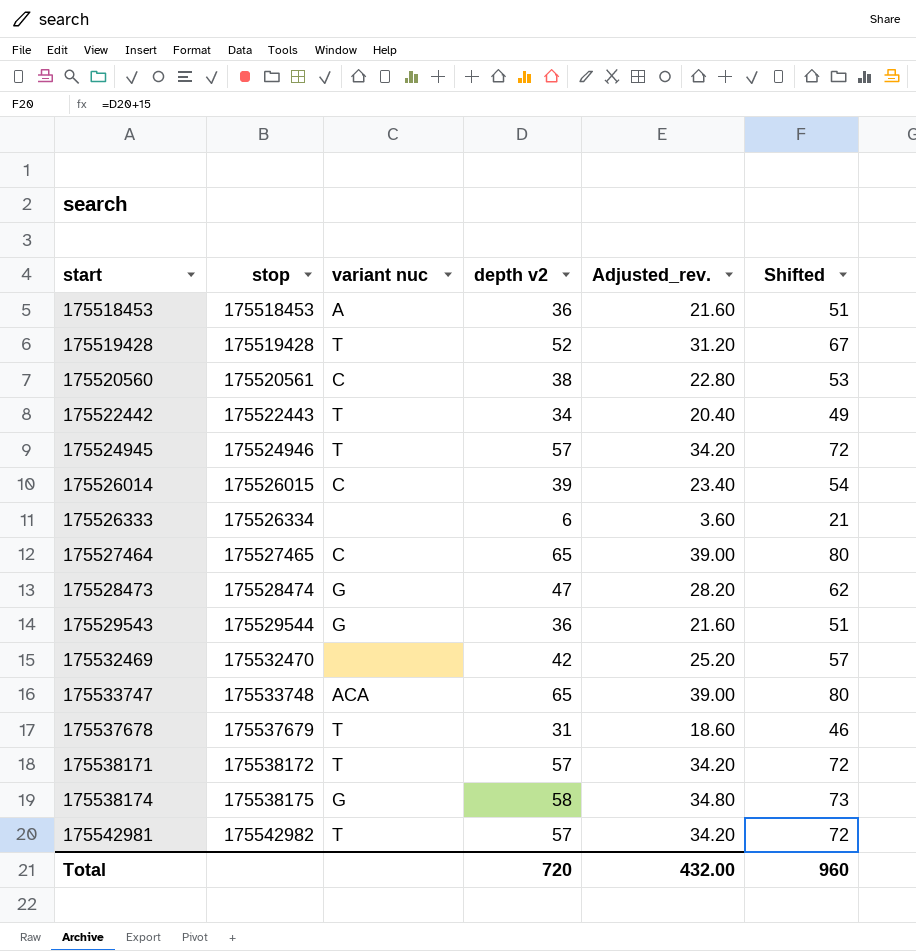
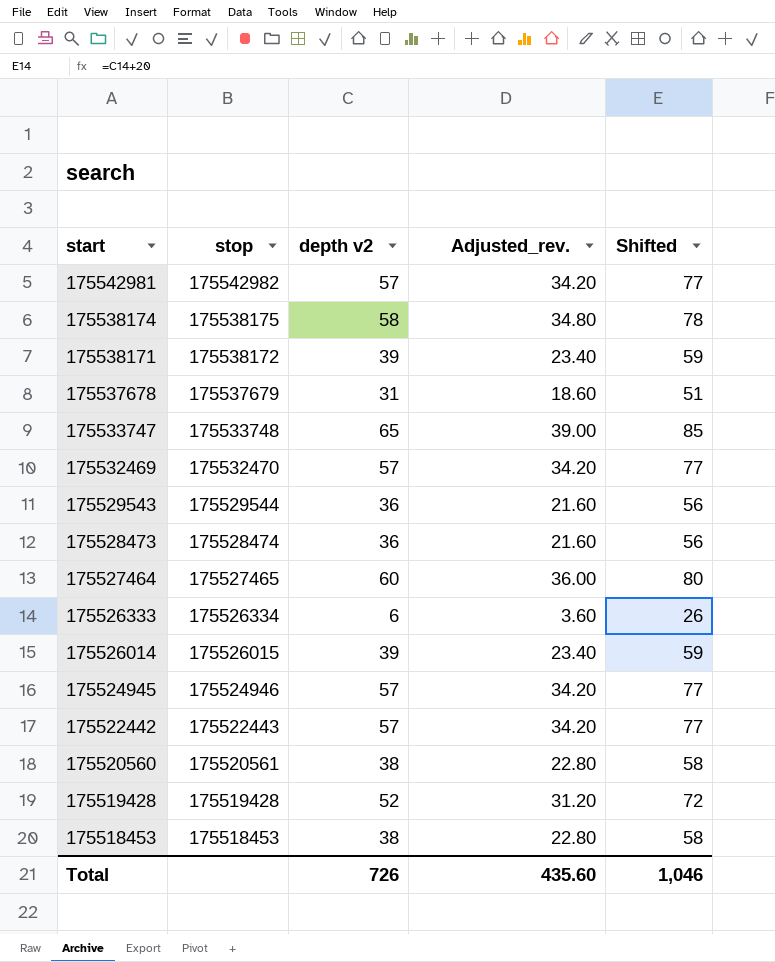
row order: start ascending -> start descending
column variant nuc | position: 3 -> none
column Shifted | formula: [depth v2] + 15 -> [depth v2] + 20
175538171 | depth v2: 57 -> 39
175538171 | Adjusted_rev.: 34.20 -> 23.40
175532469 | depth v2: 42 -> 57
175532469 | Adjusted_rev.: 25.20 -> 34.20
175528473 | depth v2: 47 -> 36
175528473 | Adjusted_rev.: 28.20 -> 21.60
175527464 | depth v2: 65 -> 60
175527464 | Adjusted_rev.: 39.00 -> 36.00
175522442 | depth v2: 34 -> 57
175522442 | Adjusted_rev.: 20.40 -> 34.20
175518453 | depth v2: 36 -> 38
175518453 | Adjusted_rev.: 21.60 -> 22.80
Total | depth v2: 720 -> 726
Total | Adjusted_rev.: 432.00 -> 435.60
Total | Shifted: 960 -> 1,046

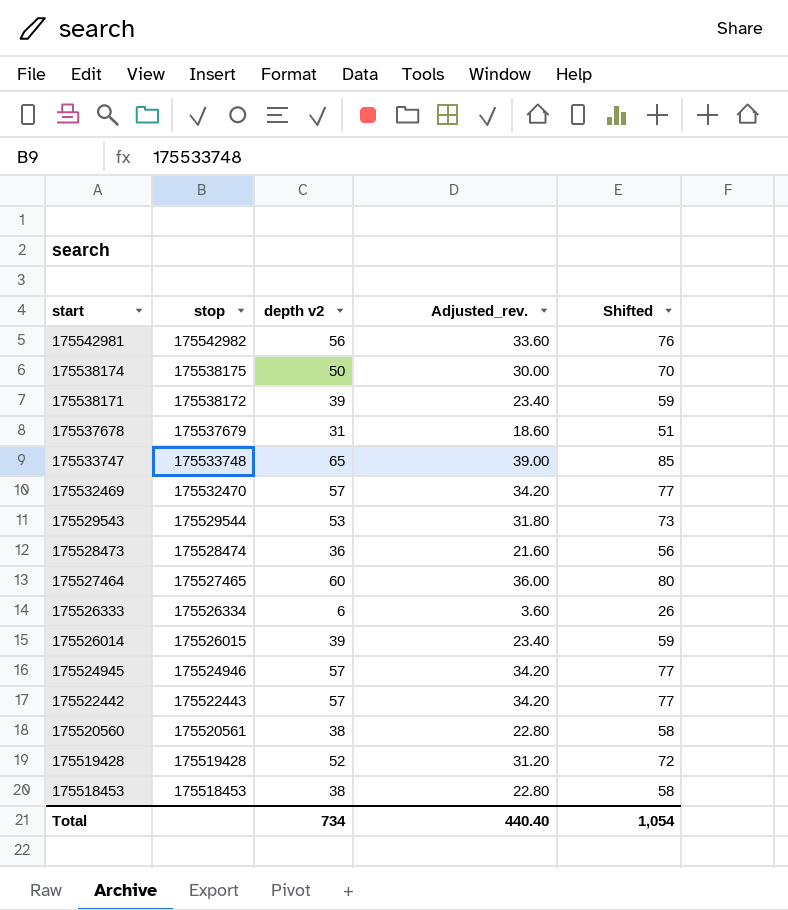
175542981 | depth v2: 57 -> 56
175542981 | Adjusted_rev.: 34.20 -> 33.60
175542981 | Shifted: 77 -> 76
175538174 | depth v2: 58 -> 50
175538174 | Adjusted_rev.: 34.80 -> 30.00
175538174 | Shifted: 78 -> 70
175529543 | depth v2: 36 -> 53
175529543 | Adjusted_rev.: 21.60 -> 31.80
175529543 | Shifted: 56 -> 73
Total | depth v2: 726 -> 734
Total | Adjusted_rev.: 435.60 -> 440.40
Total | Shifted: 1,046 -> 1,054

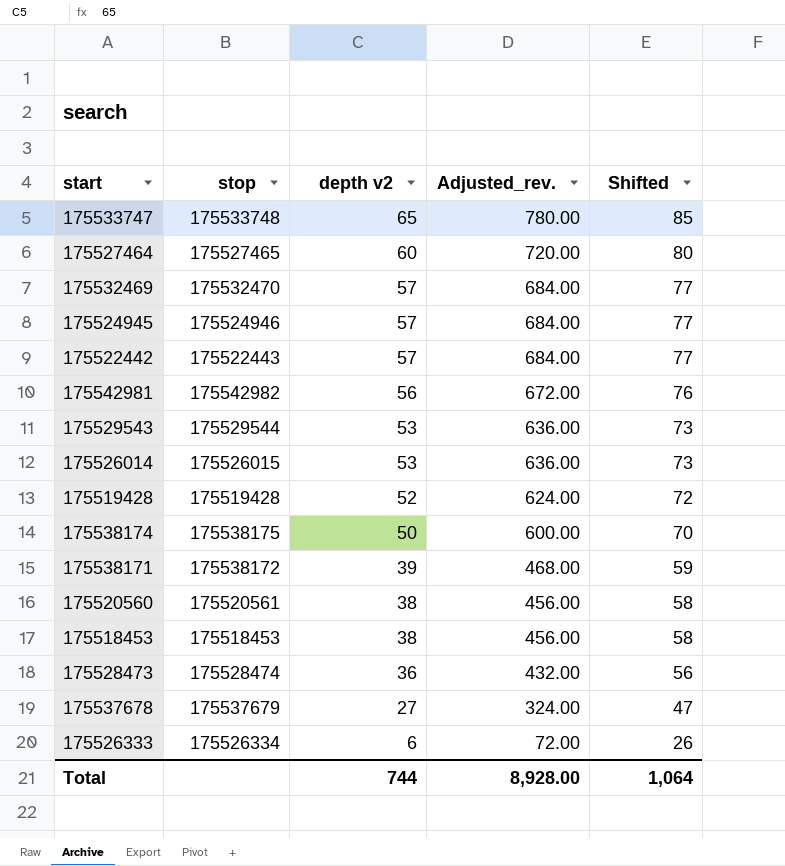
row order: start descending -> depth v2 descending
column Adjusted_rev. | formula: [depth v2] * 0.6 -> [depth v2] * 12
175526014 | depth v2: 39 -> 53
175526014 | Shifted: 59 -> 73
175537678 | depth v2: 31 -> 27
175537678 | Shifted: 51 -> 47
Total | depth v2: 734 -> 744
Total | Adjusted_rev.: 440.40 -> 8,928.00
Total | Shifted: 1,054 -> 1,064

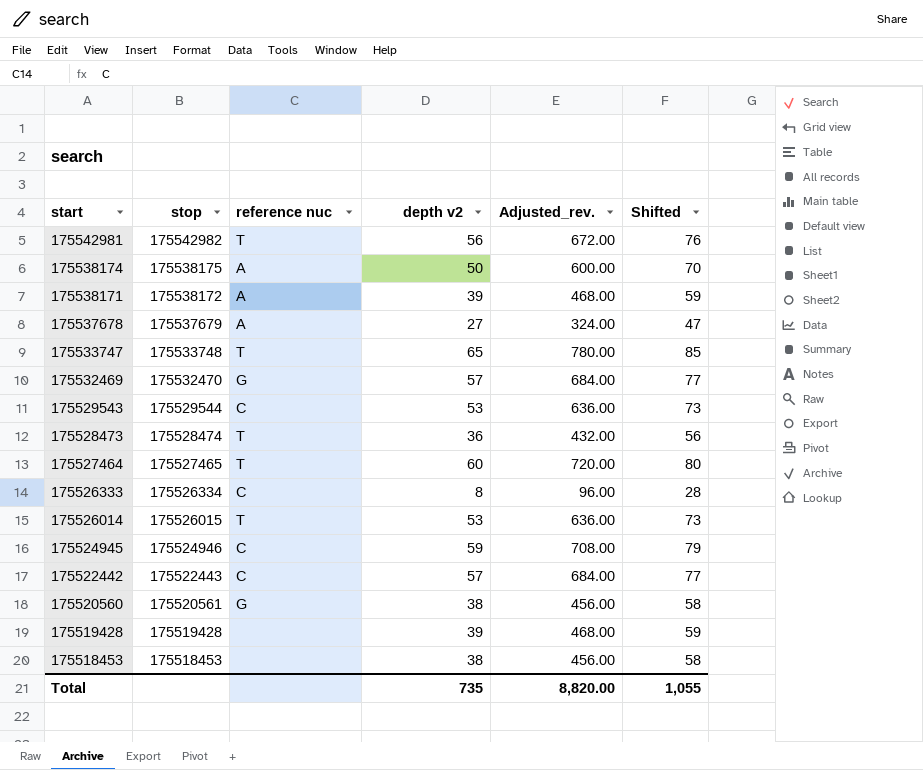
row order: depth v2 descending -> start descending
column reference nuc | position: none -> 3
175526333 | depth v2: 6 -> 8
175526333 | Adjusted_rev.: 72.00 -> 96.00
175526333 | Shifted: 26 -> 28
175524945 | depth v2: 57 -> 59
175524945 | Adjusted_rev.: 684.00 -> 708.00
175524945 | Shifted: 77 -> 79
175519428 | depth v2: 52 -> 39
175519428 | Adjusted_rev.: 624.00 -> 468.00
175519428 | Shifted: 72 -> 59
Total | depth v2: 744 -> 735
Total | Adjusted_rev.: 8,928.00 -> 8,820.00
Total | Shifted: 1,064 -> 1,055

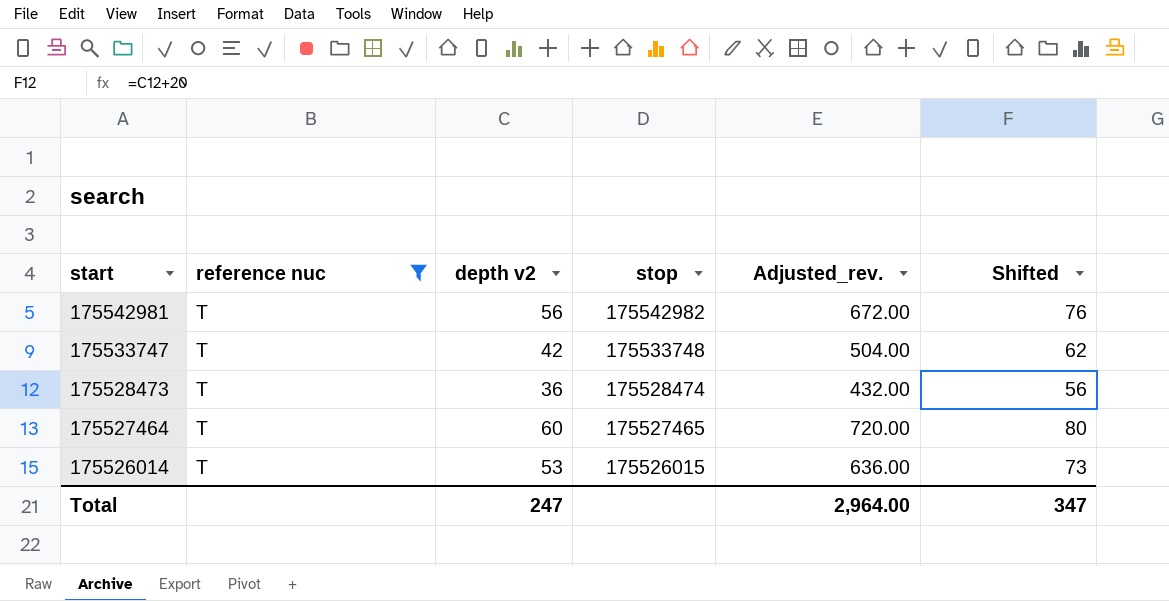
filter: none -> reference nuc = T
column stop | position: 2 -> 4
175533747 | depth v2: 65 -> 42
175533747 | Adjusted_rev.: 780.00 -> 504.00
175533747 | Shifted: 85 -> 62
Total | depth v2: 735 -> 247
Total | Adjusted_rev.: 8,820.00 -> 2,964.00
Total | Shifted: 1,055 -> 347

